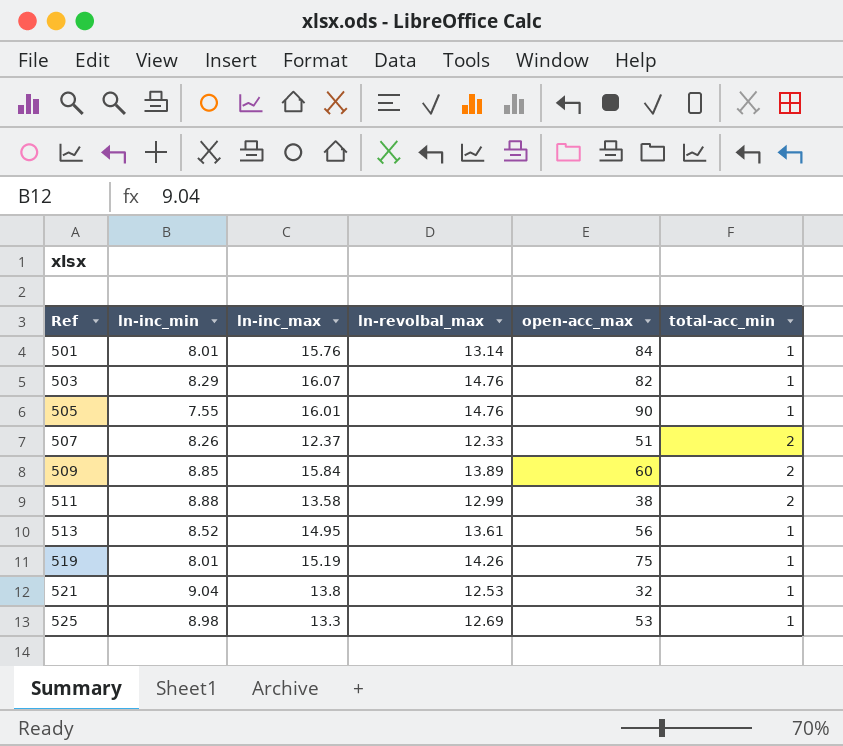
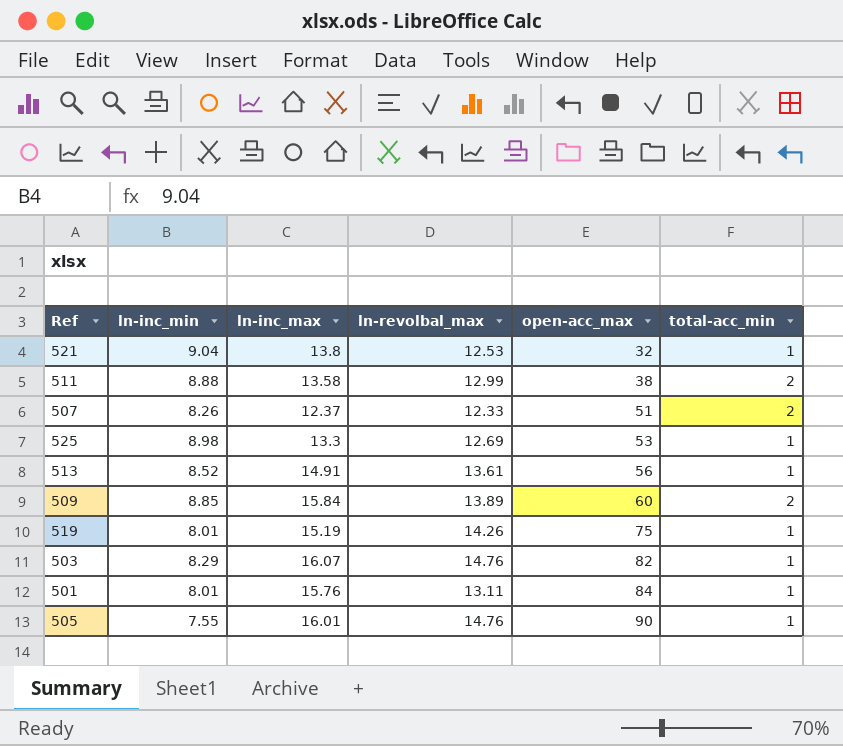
row order: Ref ascending -> open-acc_max ascending
513 | ln-inc_max: 14.95 -> 14.91
501 | ln-revolbal_max: 13.14 -> 13.11

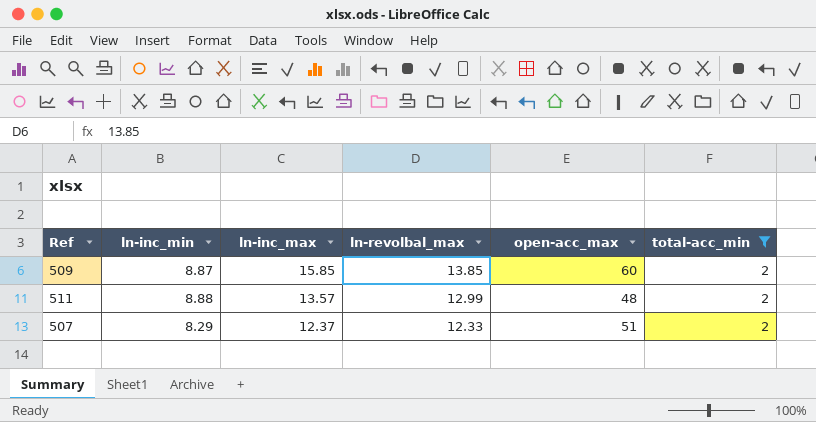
filter: none -> total-acc_min = 2
row order: open-acc_max ascending -> ln-inc_max descending
509 | ln-inc_min: 8.85 -> 8.87
509 | ln-inc_max: 15.84 -> 15.85
509 | ln-revolbal_max: 13.89 -> 13.85
511 | ln-inc_max: 13.58 -> 13.57
511 | open-acc_max: 38 -> 48
507 | ln-inc_min: 8.26 -> 8.29

